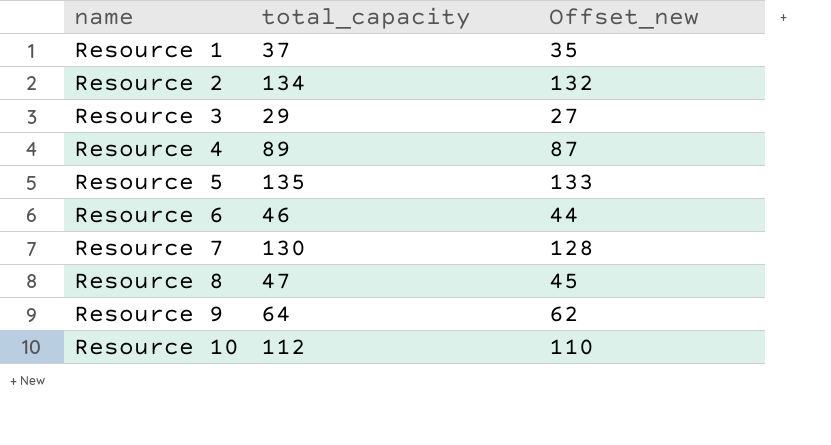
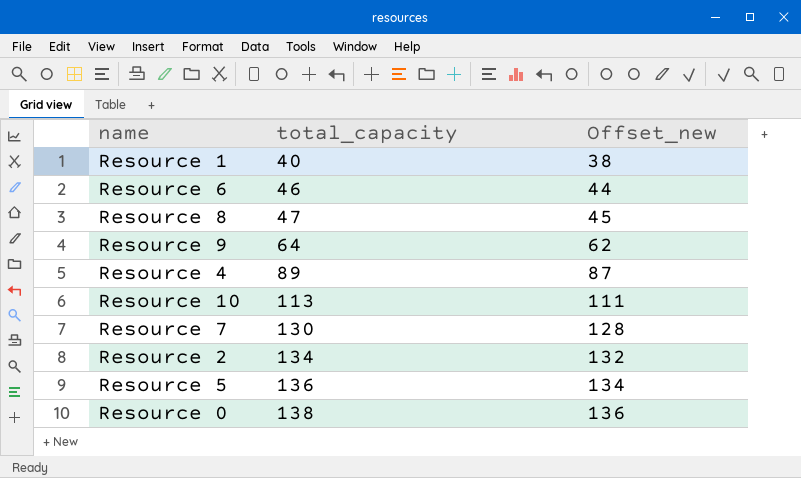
row order: name ascending -> total_capacity ascending
row Resource 3: 29 | 27 -> none
Resource 1 | total_capacity: 37 -> 40
Resource 1 | Offset_new: 35 -> 38
Resource 10 | total_capacity: 112 -> 113
Resource 10 | Offset_new: 110 -> 111
Resource 5 | total_capacity: 135 -> 136
Resource 5 | Offset_new: 133 -> 134
row Resource 0: none -> 138 | 136

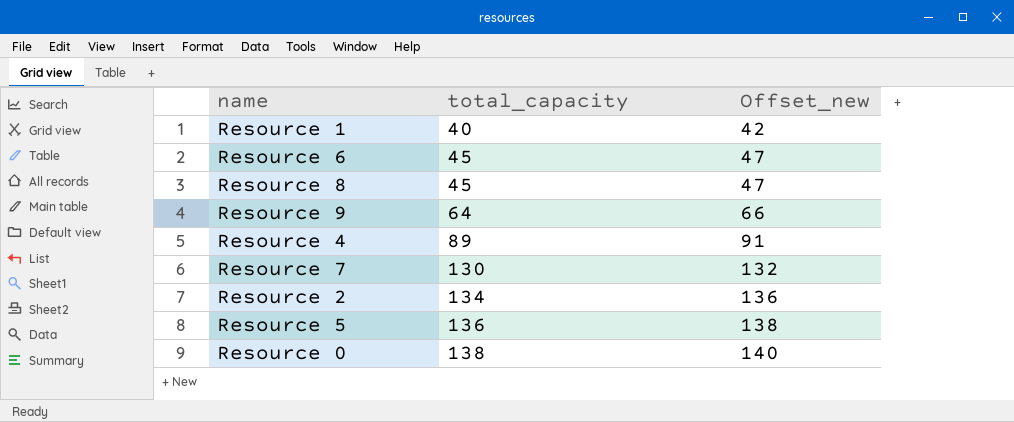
column Offset_new | formula: [total_capacity] - 2 -> [total_capacity] + 2
row Resource 10: 113 | 111 -> none
Resource 6 | total_capacity: 46 -> 45
Resource 8 | total_capacity: 47 -> 45

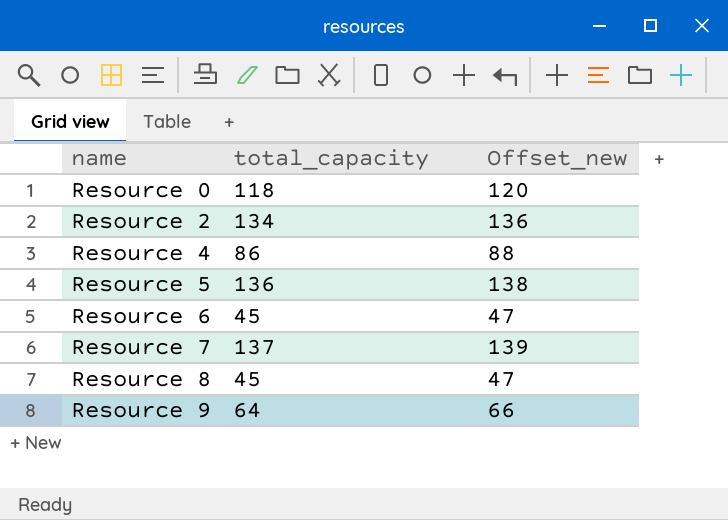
row order: total_capacity ascending -> name ascending
row Resource 1: 40 | 42 -> none
Resource 0 | total_capacity: 138 -> 118
Resource 0 | Offset_new: 140 -> 120
Resource 4 | total_capacity: 89 -> 86
Resource 4 | Offset_new: 91 -> 88
Resource 7 | total_capacity: 130 -> 137
Resource 7 | Offset_new: 132 -> 139

